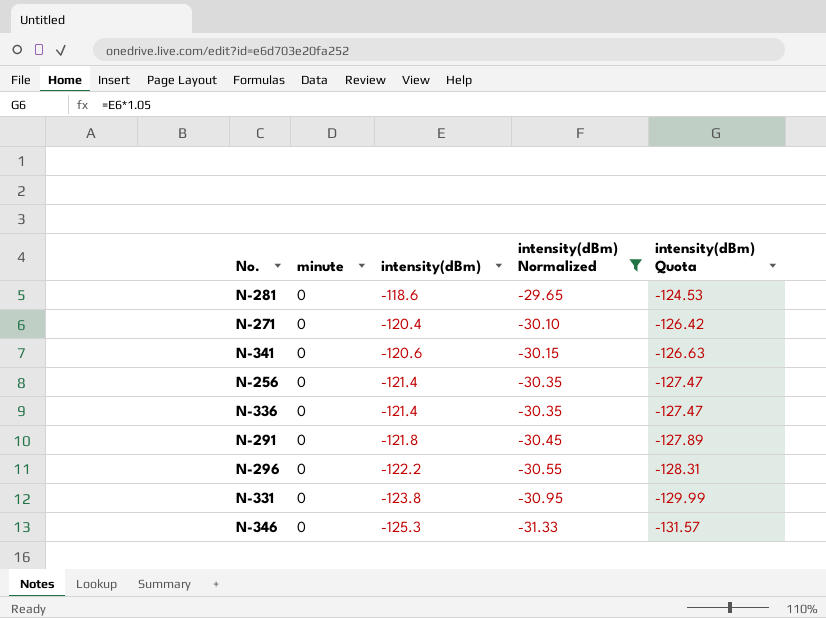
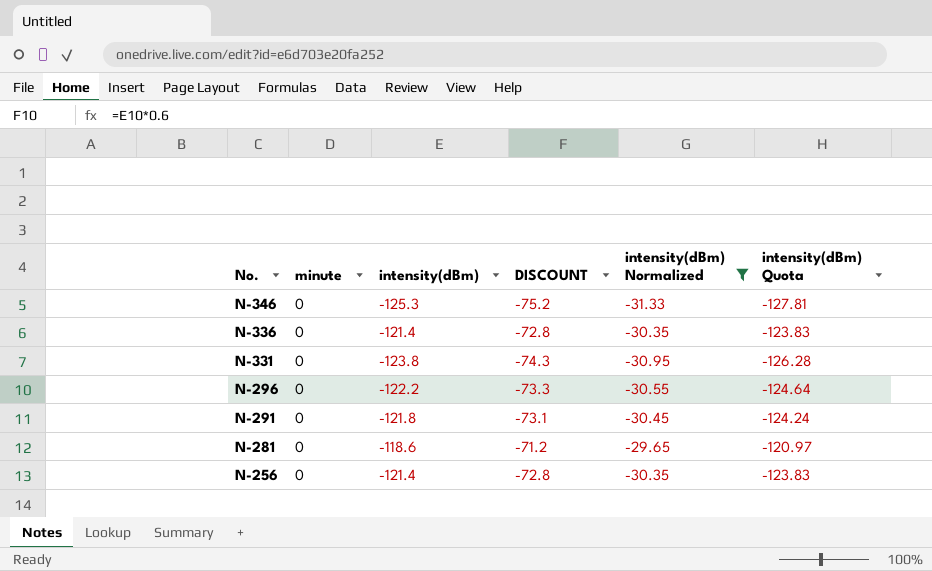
row order: intensity(dBm) descending -> No. descending
column DISCOUNT | formula: none -> [intensity(dBm)] * 0.6
column intensity(dBm) Quota | formula: [intensity(dBm)] * 1.05 -> [intensity(dBm)] * 1.02
row N-271: 0 | -120.4 | -30.10 | -126.42 -> none
row N-341: 0 | -120.6 | -30.15 | -126.63 -> none

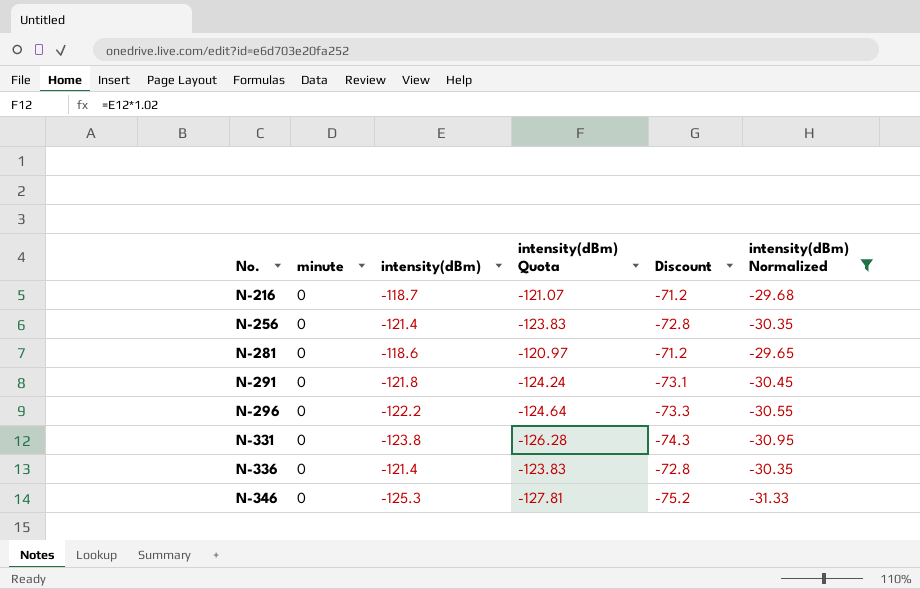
row order: No. descending -> No. ascending
column intensity(dBm) Quota | position: 6 -> 4
column name: DISCOUNT -> Discount
row N-216: none -> 0 | -118.7 | -121.07 | -71.2 | -29.68

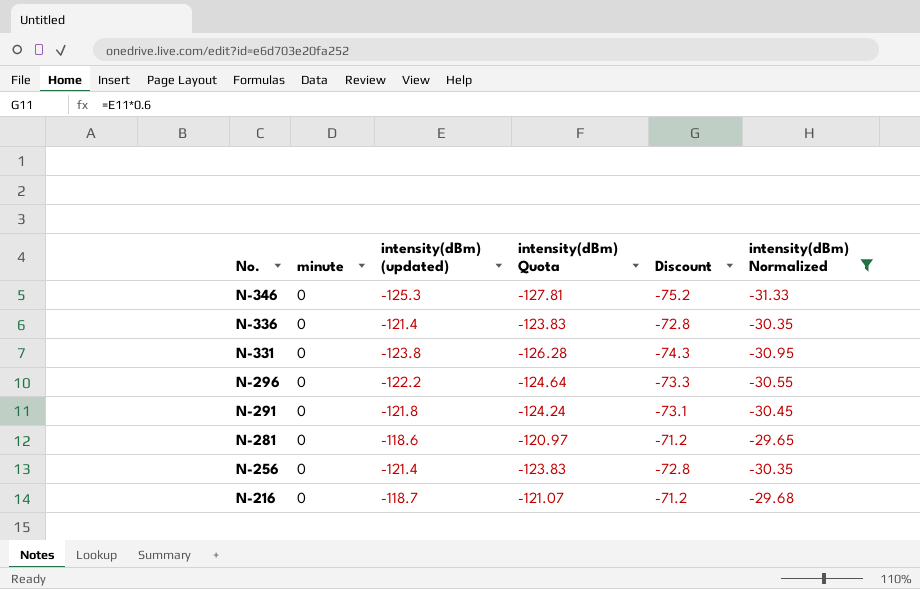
row order: No. ascending -> No. descending
column name: intensity(dBm) -> intensity(dBm) (updated)

